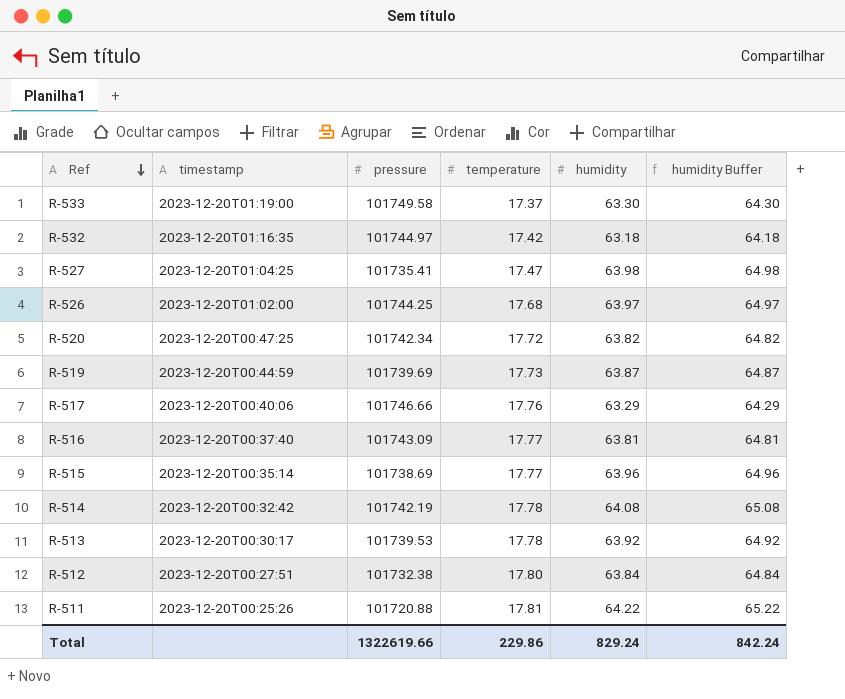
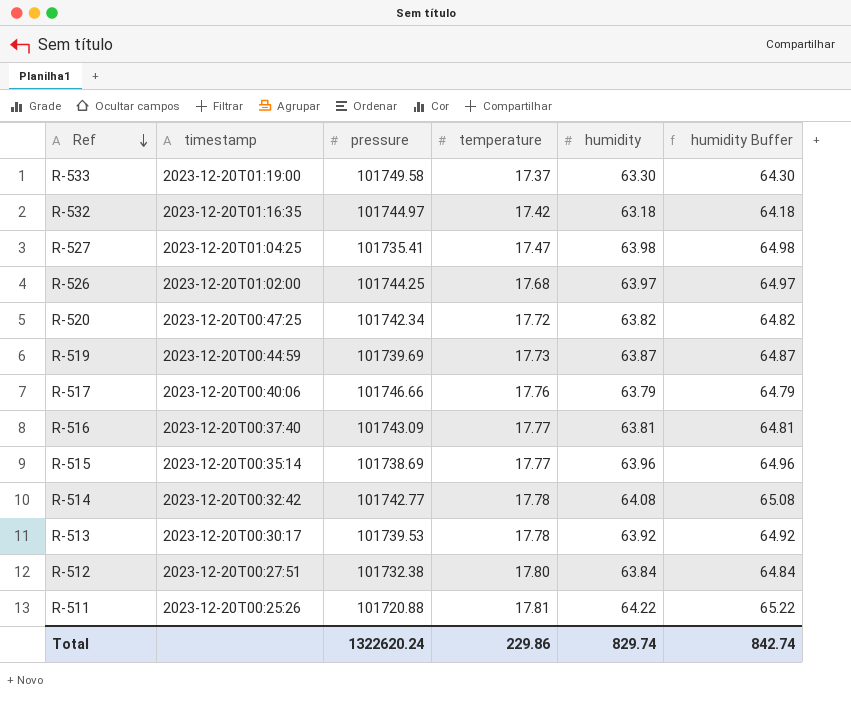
R-517 | humidity: 63.29 -> 63.79
R-517 | humidity Buffer: 64.29 -> 64.79
R-514 | pressure: 101742.19 -> 101742.77
Total | pressure: 1322619.66 -> 1322620.24
Total | humidity: 829.24 -> 829.74
Total | humidity Buffer: 842.24 -> 842.74

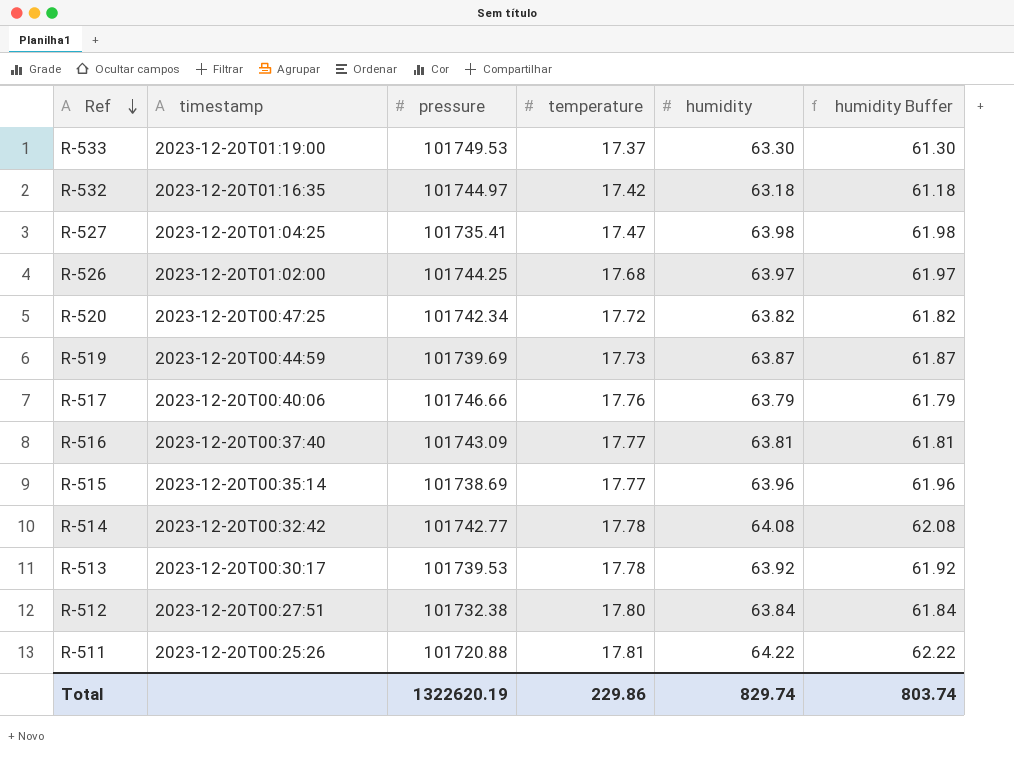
column humidity Buffer | formula: [humidity] + 1 -> [humidity] - 2
R-533 | pressure: 101749.58 -> 101749.53
Total | pressure: 1322620.24 -> 1322620.19
Total | humidity Buffer: 842.74 -> 803.74

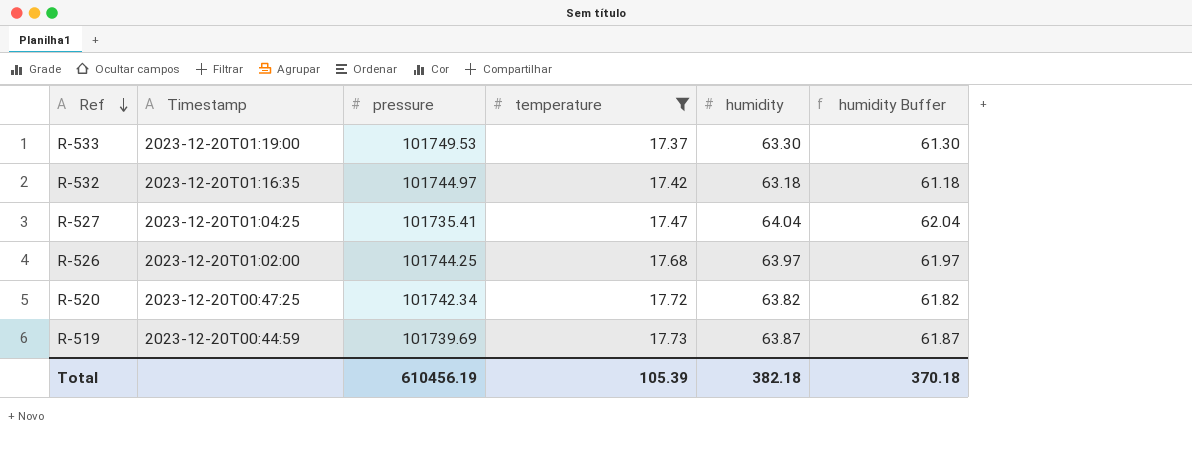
filter: none -> temperature <= 17.73
column name: timestamp -> Timestamp
R-527 | humidity: 63.98 -> 64.04
R-527 | humidity Buffer: 61.98 -> 62.04
Total | pressure: 1322620.19 -> 610456.19
Total | temperature: 229.86 -> 105.39
Total | humidity: 829.74 -> 382.18
Total | humidity Buffer: 803.74 -> 370.18

